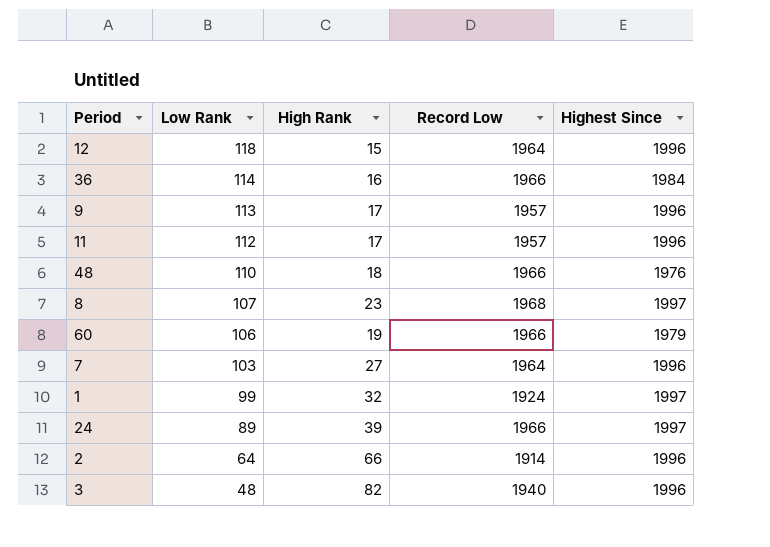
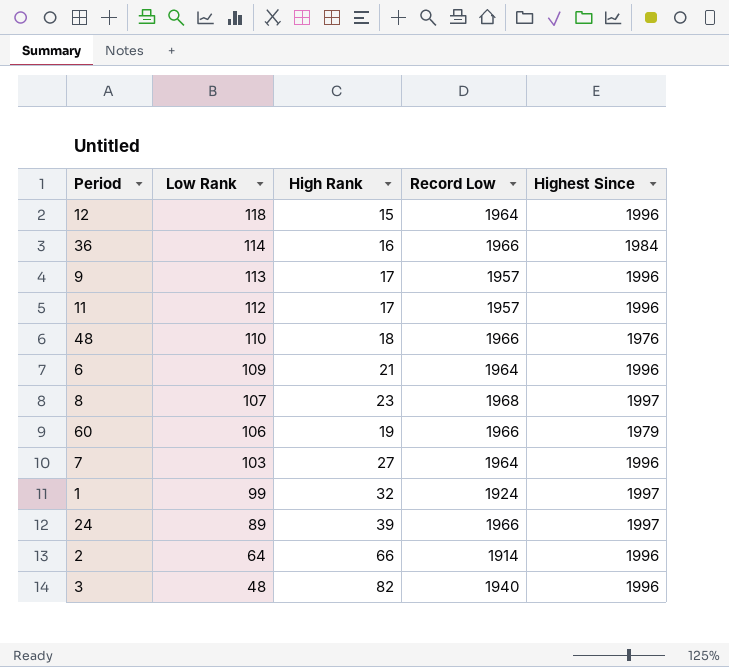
row 6: none -> 109 | 21 | 1964 | 1996

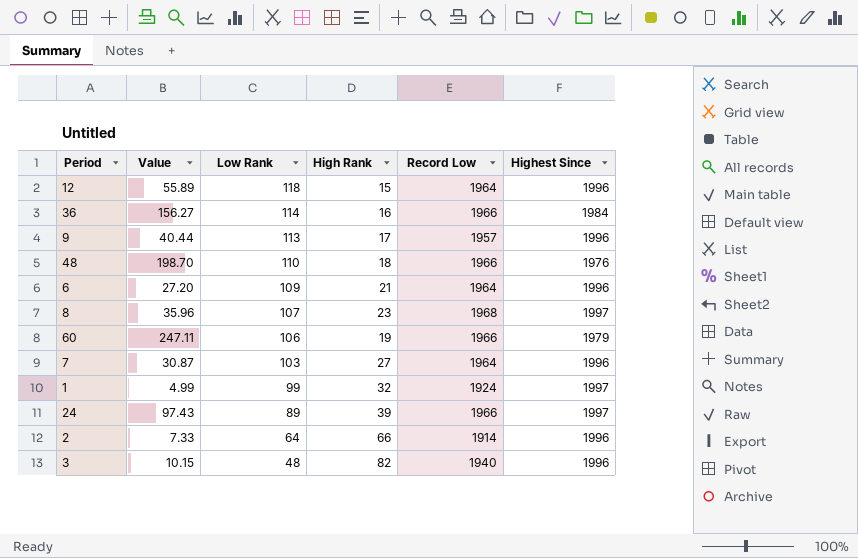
column Value | position: none -> 2
row 11: 112 | 17 | 1957 | 1996 -> none

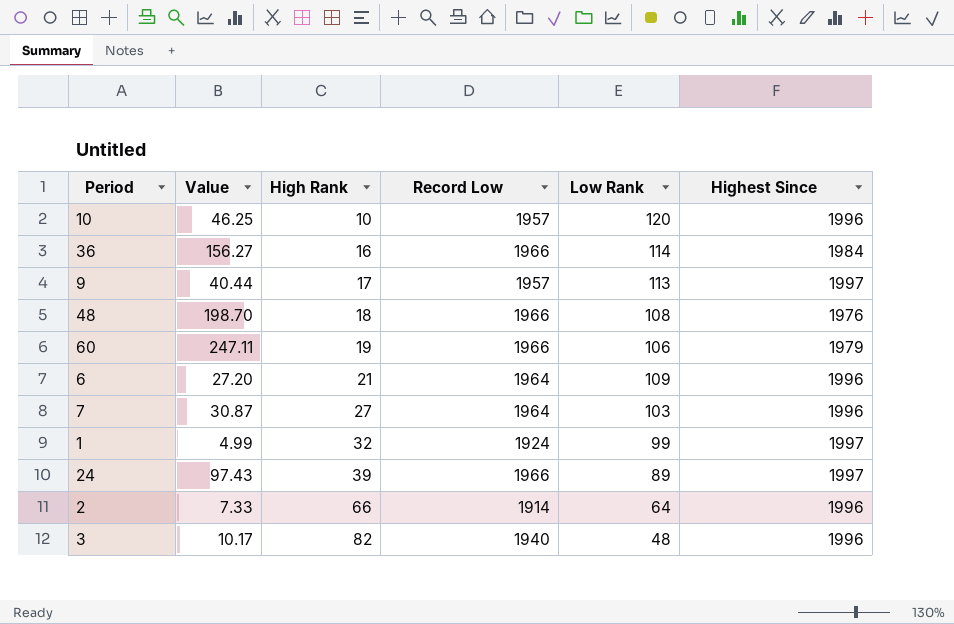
row order: Low Rank descending -> High Rank ascending
column Low Rank | position: 3 -> 5
row 12: 55.89 | 118 | 15 | 1964 | 1996 -> none
row 8: 35.96 | 107 | 23 | 1968 | 1997 -> none
row 10: none -> 46.25 | 10 | 1957 | 120 | 1996
9 | Highest Since: 1996 -> 1997
48 | Low Rank: 110 -> 108
3 | Value: 10.15 -> 10.17

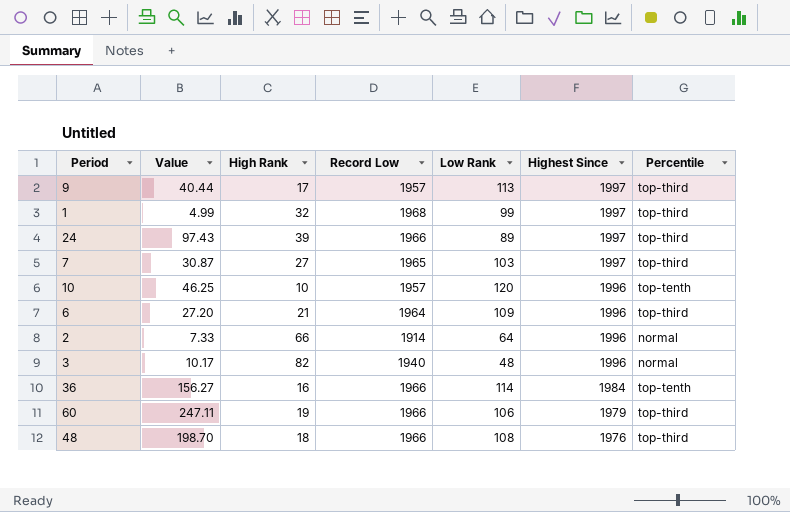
row order: High Rank ascending -> Highest Since descending
column Percentile | position: none -> 7
1 | Record Low: 1924 -> 1968
7 | Record Low: 1964 -> 1965
7 | Highest Since: 1996 -> 1997

